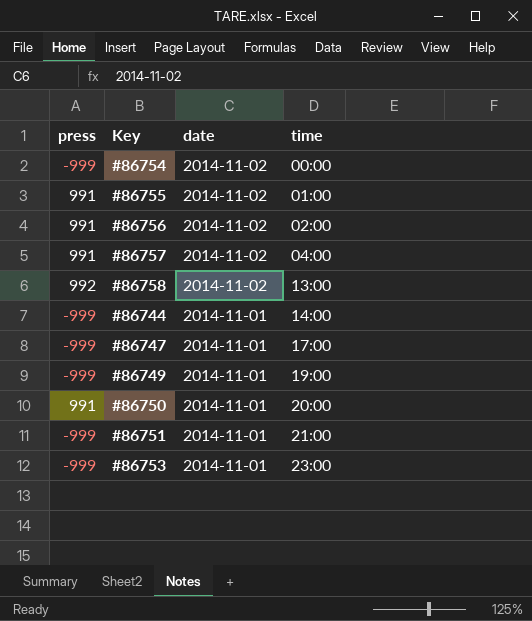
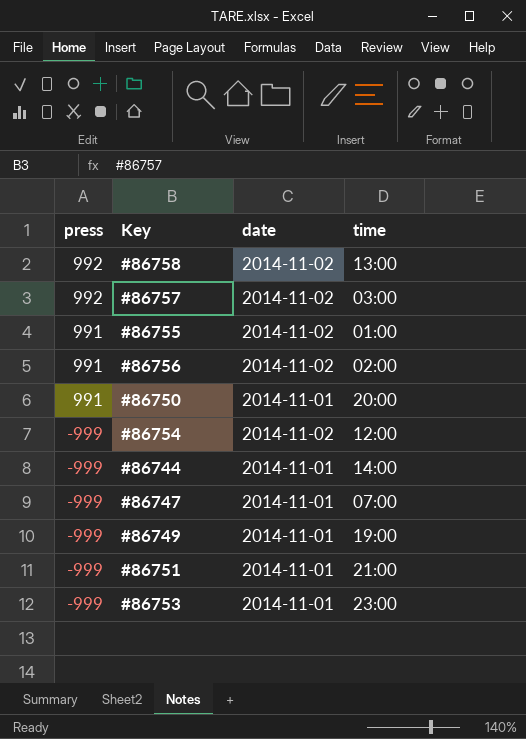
row order: date descending -> press descending
#86757 | press: 991 -> 992
#86757 | time: 04:00 -> 03:00
#86754 | time: 00:00 -> 12:00
#86747 | time: 17:00 -> 07:00

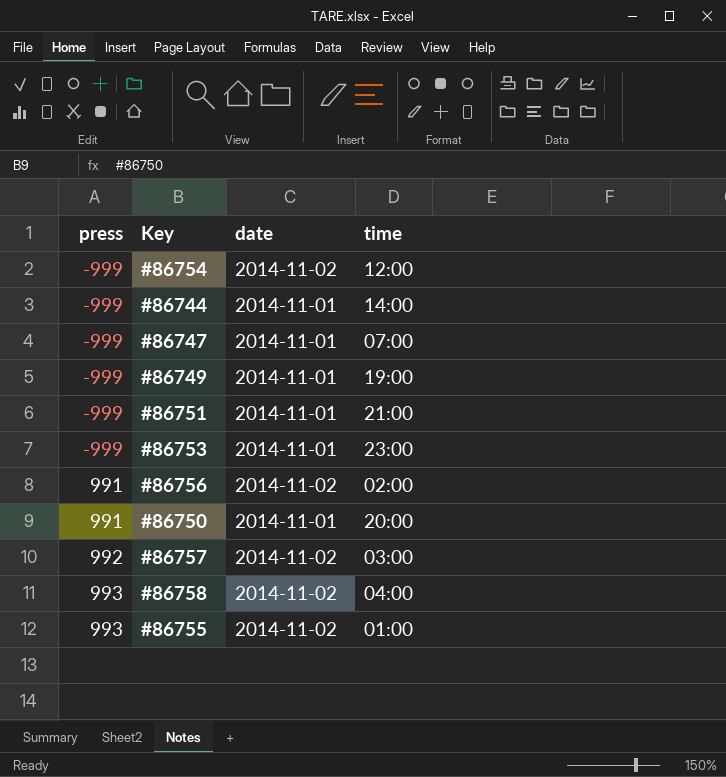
row order: press descending -> press ascending
#86758 | press: 992 -> 993
#86758 | time: 13:00 -> 04:00
#86755 | press: 991 -> 993

